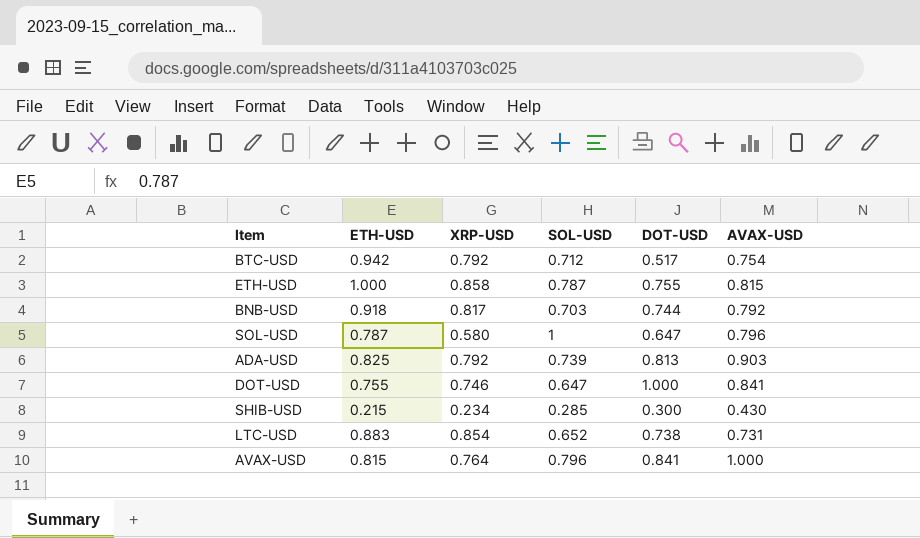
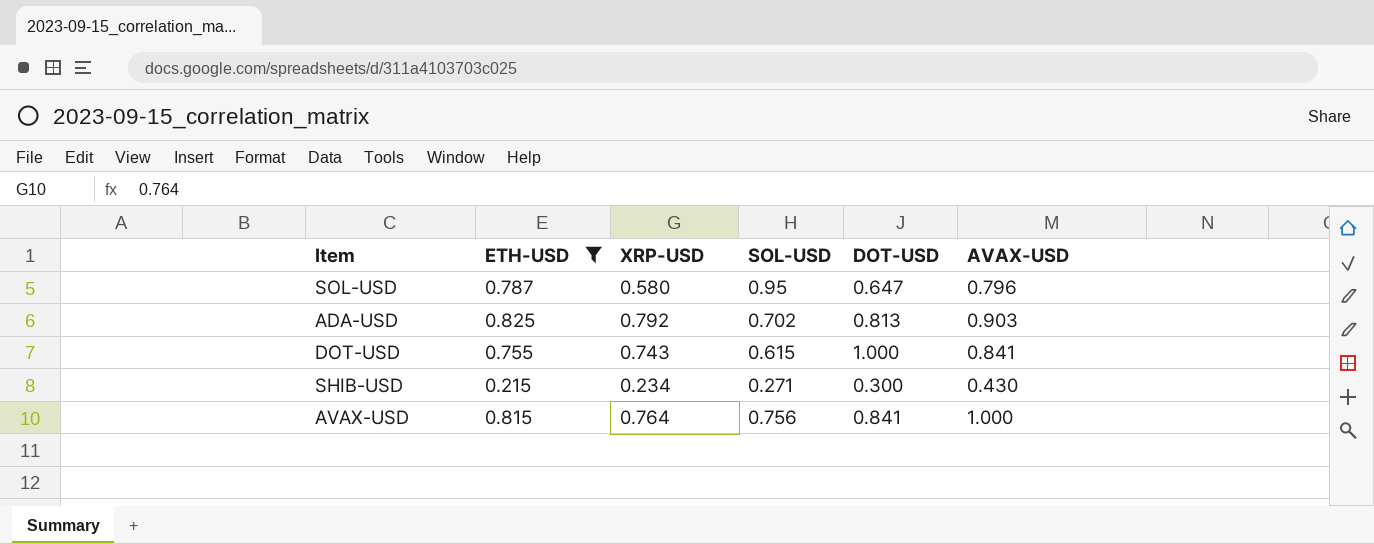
filter: none -> ETH-USD <= 0.825
SOL-USD | SOL-USD: 1 -> 0.95
ADA-USD | SOL-USD: 0.739 -> 0.702
DOT-USD | XRP-USD: 0.746 -> 0.743
DOT-USD | SOL-USD: 0.647 -> 0.615
SHIB-USD | SOL-USD: 0.285 -> 0.271
AVAX-USD | SOL-USD: 0.796 -> 0.756

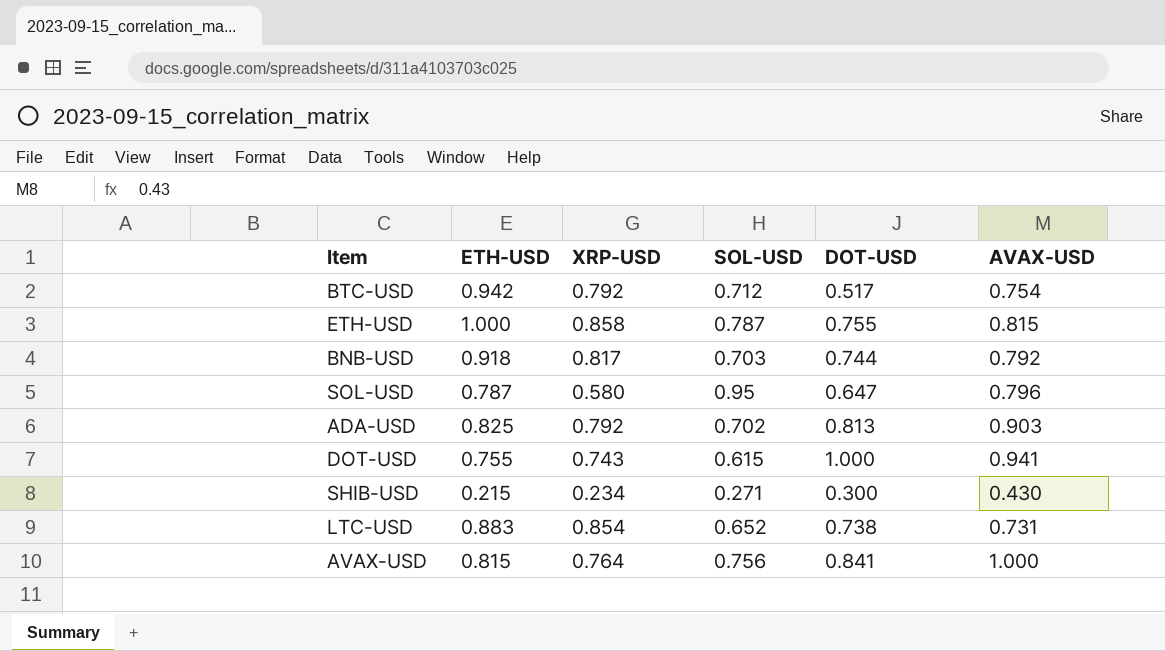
filter: ETH-USD <= 0.825 -> none
DOT-USD | AVAX-USD: 0.841 -> 0.941

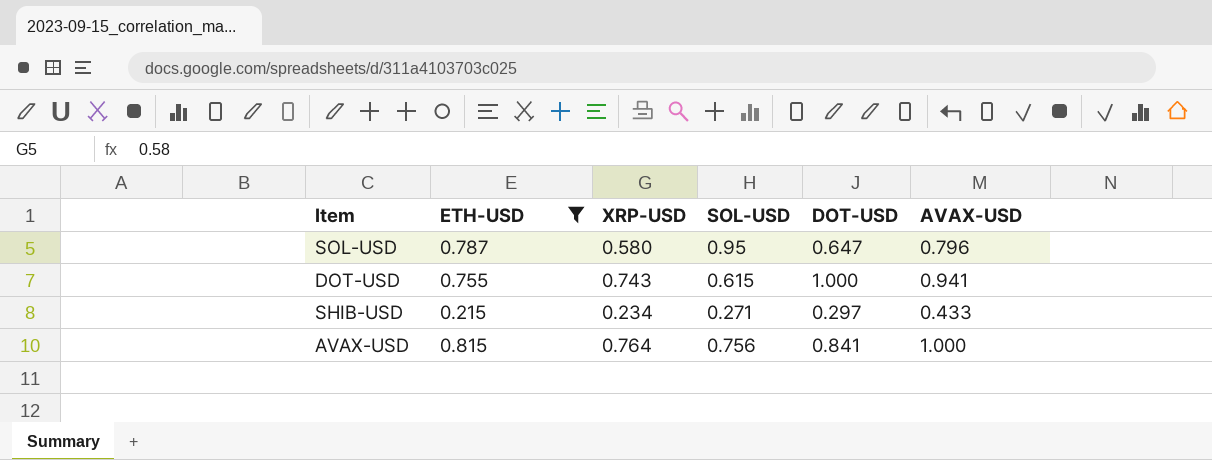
filter: none -> ETH-USD <= 0.815
SHIB-USD | DOT-USD: 0.300 -> 0.297
SHIB-USD | AVAX-USD: 0.430 -> 0.433

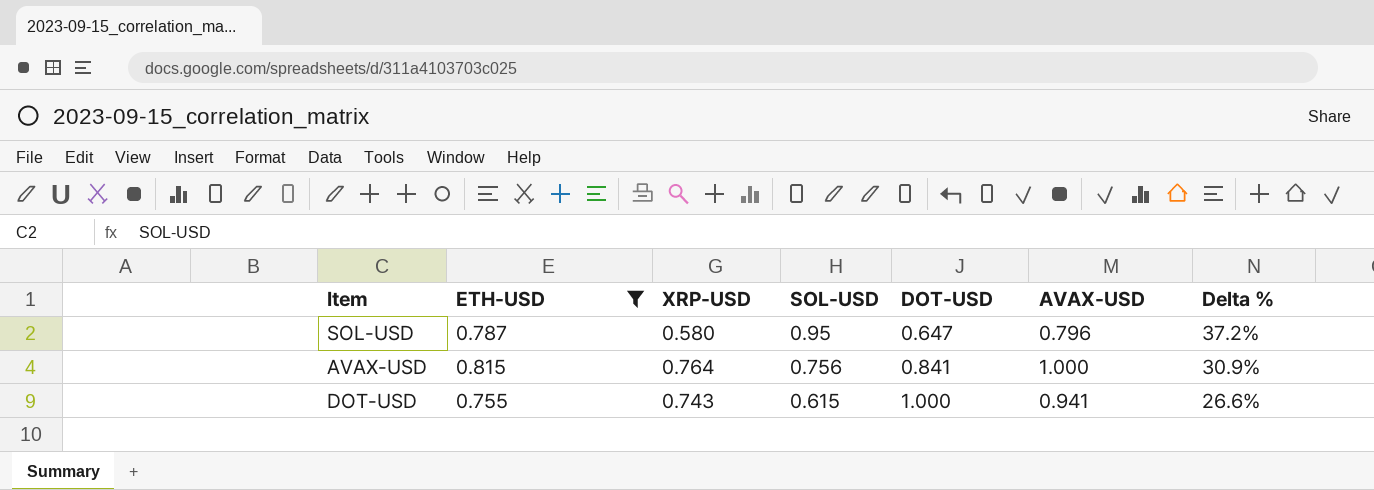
row order: none -> SOL-USD descending
column Delta % | formula: none -> ([AVAX-USD] - [XRP-USD]) / [XRP-USD]
row SHIB-USD: 0.215 | 0.234 | 0.271 | 0.297 | 0.433 -> none

